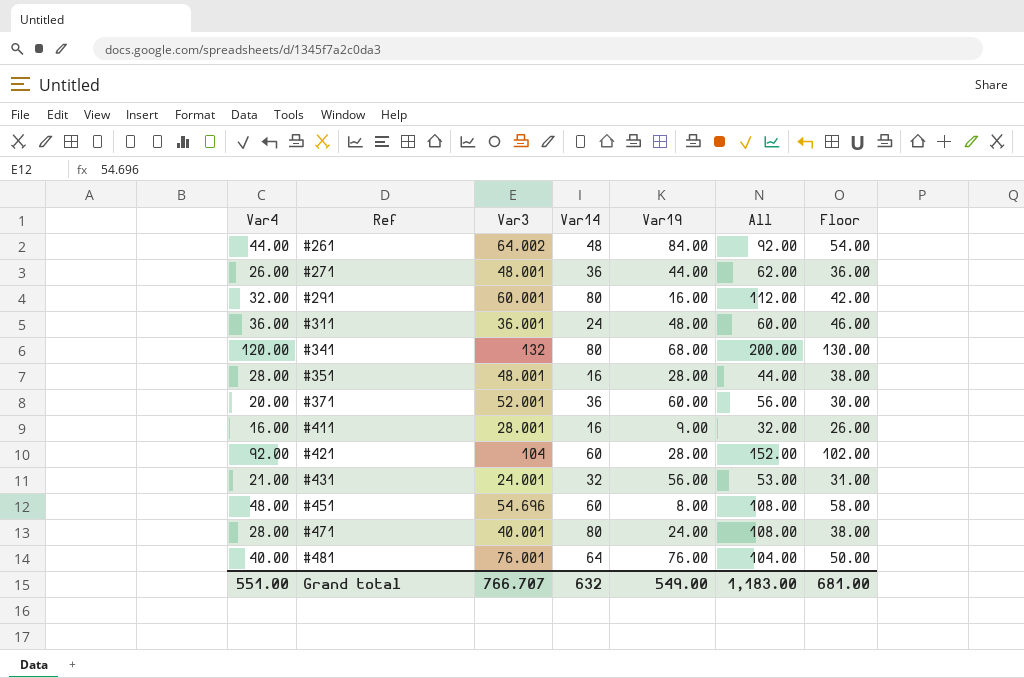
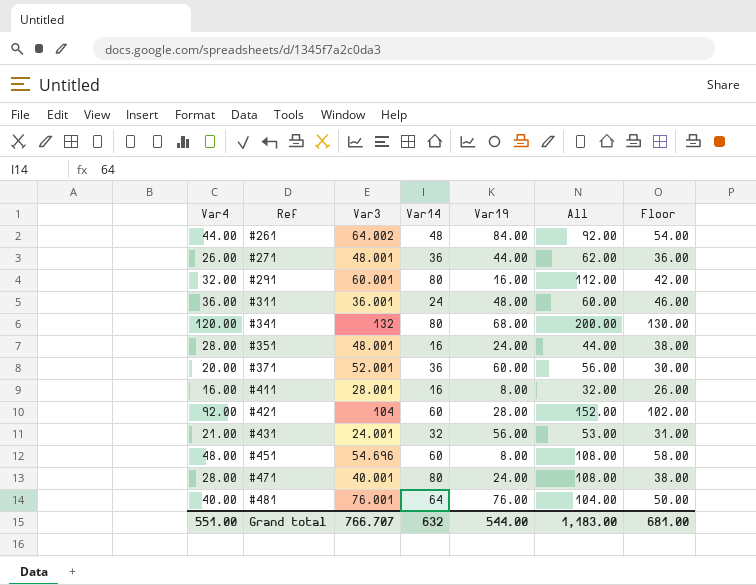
#351 | Var19: 28.00 -> 24.00
#411 | Var19: 9.00 -> 8.00
Grand total | Var19: 549.00 -> 544.00

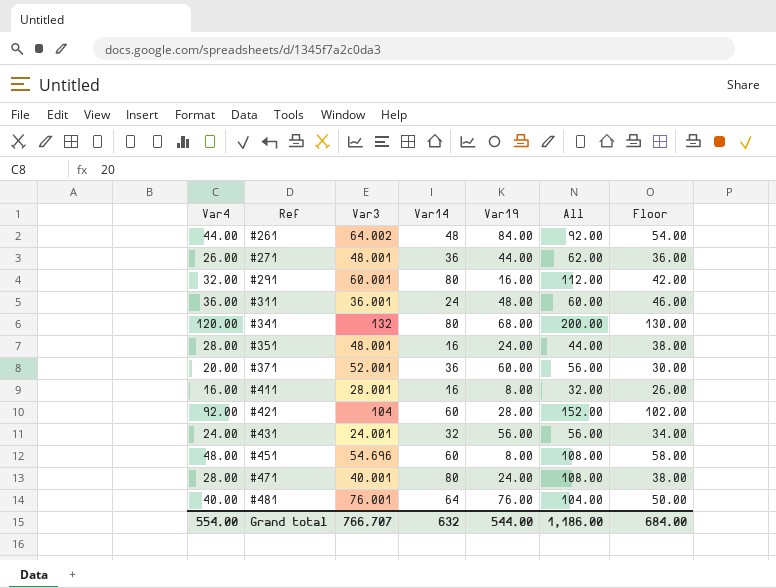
#431 | Var4: 21.00 -> 24.00
#431 | All: 53.00 -> 56.00
#431 | Floor: 31.00 -> 34.00
Grand total | Var4: 551.00 -> 554.00
Grand total | All: 1,183.00 -> 1,186.00
Grand total | Floor: 681.00 -> 684.00

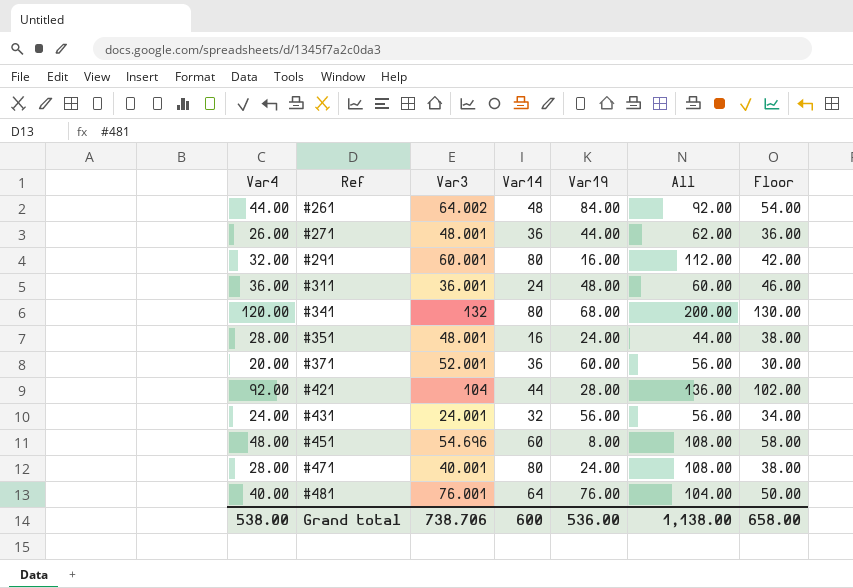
row #411: 16.00 | 28.001 | 16 | 8.00 | 32.00 | 26.00 -> none
#421 | Var14: 60 -> 44
#421 | All: 152.00 -> 136.00
Grand total | Var4: 554.00 -> 538.00
Grand total | Var3: 766.707 -> 738.706
Grand total | Var14: 632 -> 600
Grand total | Var19: 544.00 -> 536.00
Grand total | All: 1,186.00 -> 1,138.00
Grand total | Floor: 684.00 -> 658.00

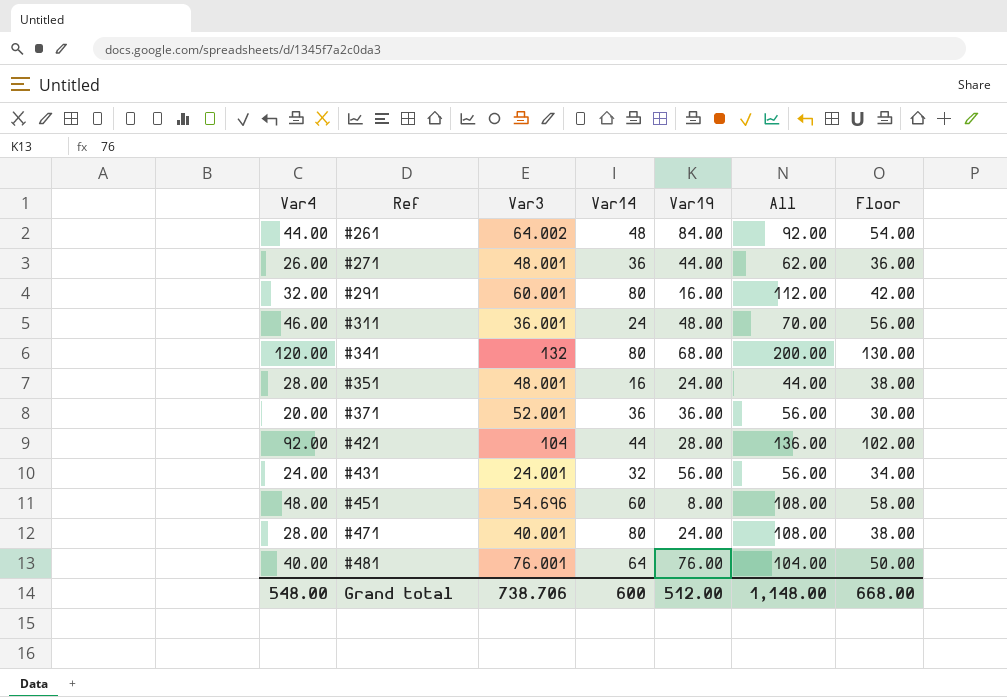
#311 | Var4: 36.00 -> 46.00
#311 | All: 60.00 -> 70.00
#311 | Floor: 46.00 -> 56.00
#371 | Var19: 60.00 -> 36.00
Grand total | Var4: 538.00 -> 548.00
Grand total | Var19: 536.00 -> 512.00
Grand total | All: 1,138.00 -> 1,148.00
Grand total | Floor: 658.00 -> 668.00

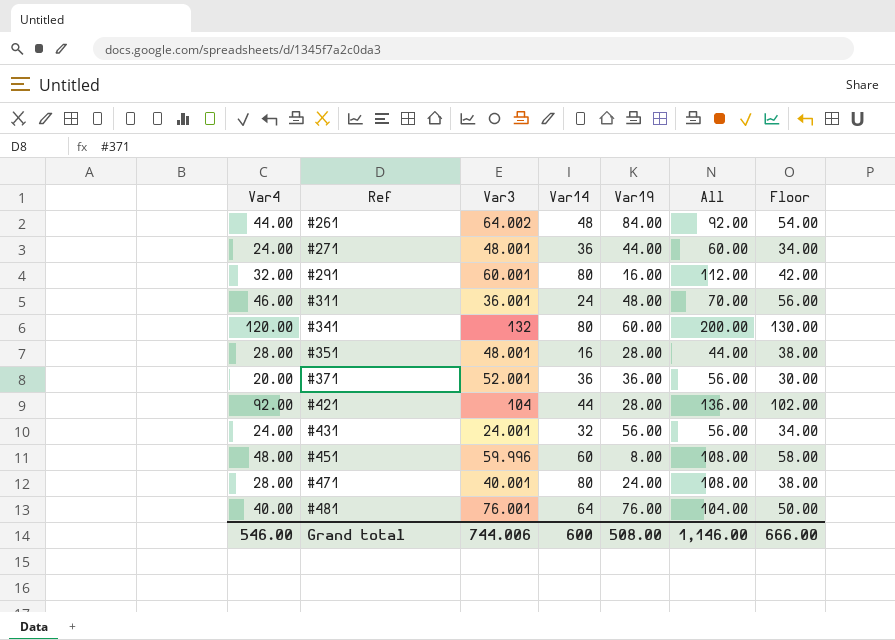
#271 | Var4: 26.00 -> 24.00
#271 | All: 62.00 -> 60.00
#271 | Floor: 36.00 -> 34.00
#341 | Var19: 68.00 -> 60.00
#351 | Var19: 24.00 -> 28.00
#451 | Var3: 54.696 -> 59.996
Grand total | Var4: 548.00 -> 546.00
Grand total | Var3: 738.706 -> 744.006
Grand total | Var19: 512.00 -> 508.00
Grand total | All: 1,148.00 -> 1,146.00
Grand total | Floor: 668.00 -> 666.00

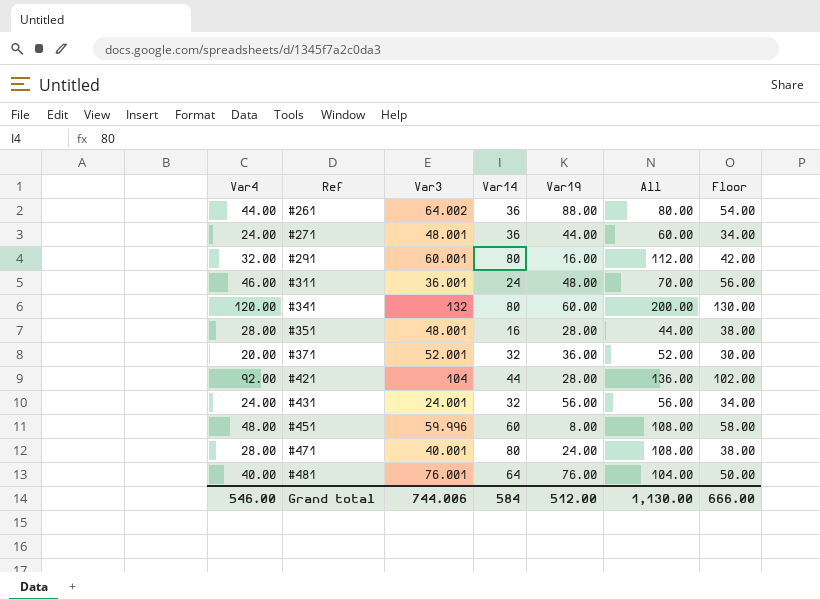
#261 | Var14: 48 -> 36
#261 | Var19: 84.00 -> 88.00
#261 | All: 92.00 -> 80.00
#371 | Var14: 36 -> 32
#371 | All: 56.00 -> 52.00
Grand total | Var14: 600 -> 584
Grand total | Var19: 508.00 -> 512.00
Grand total | All: 1,146.00 -> 1,130.00

